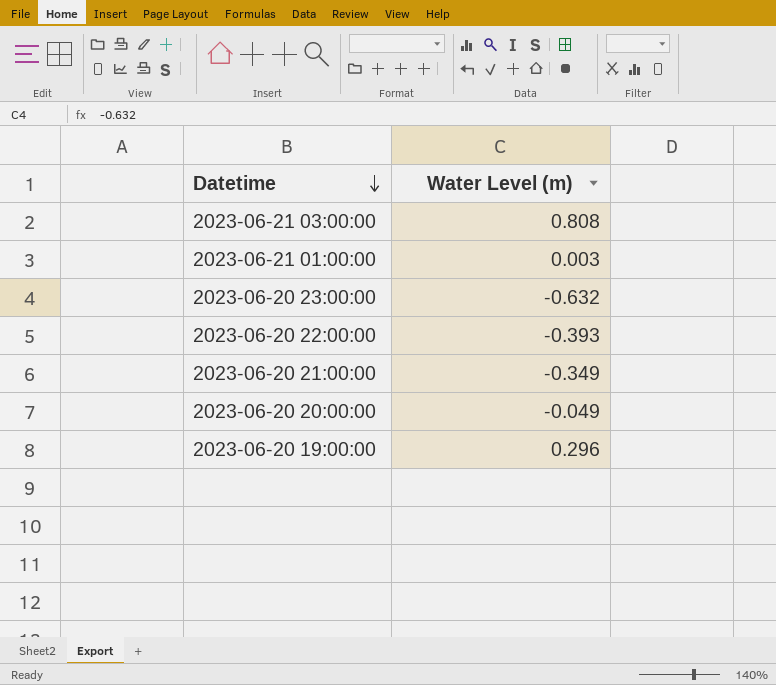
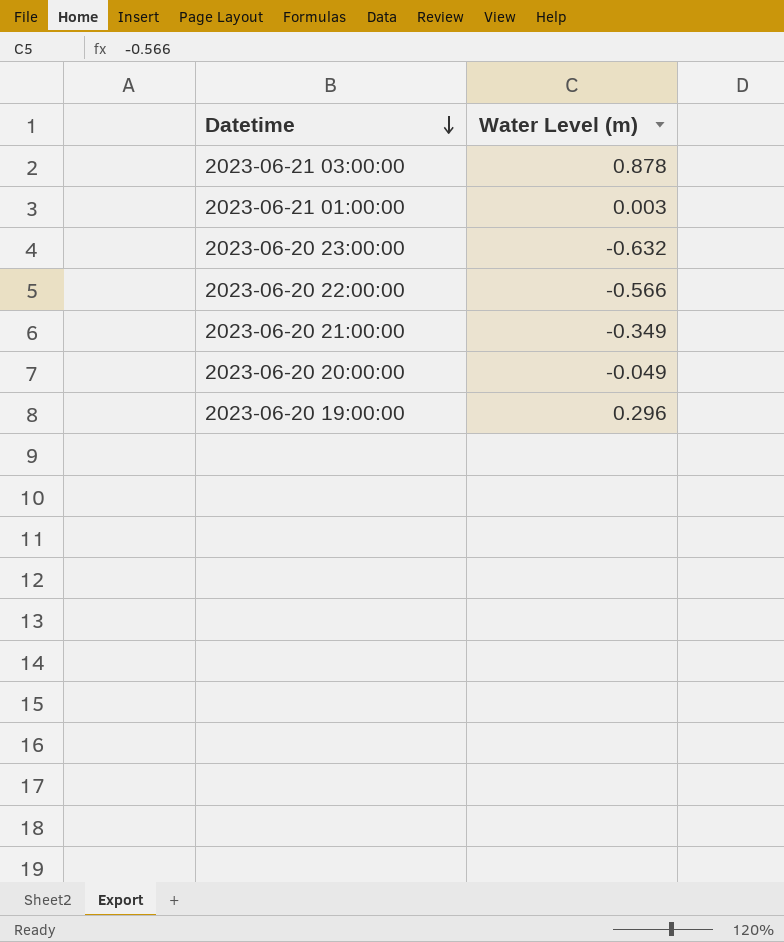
2023-06-21 03:00:00 | Water Level (m): 0.808 -> 0.878
2023-06-20 22:00:00 | Water Level (m): -0.393 -> -0.566

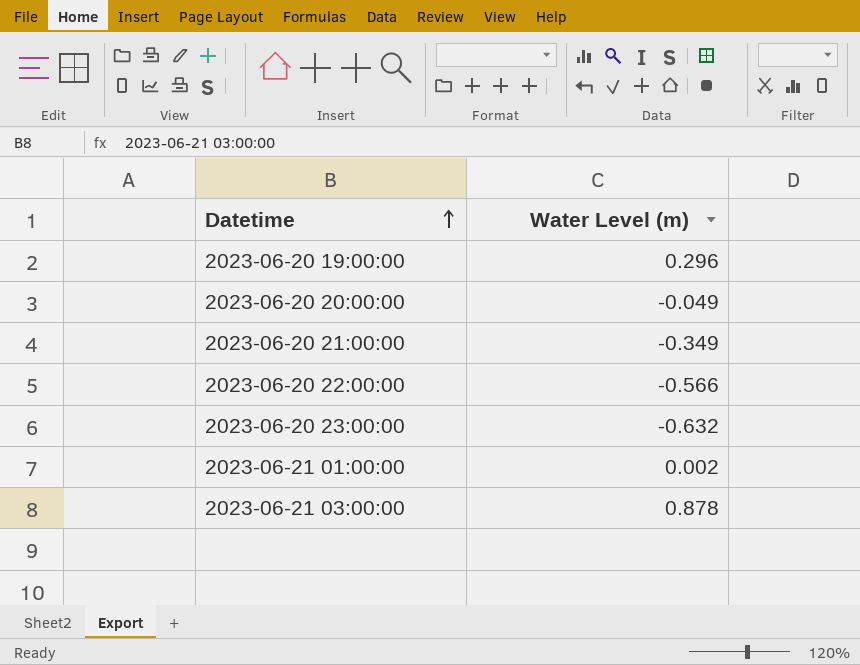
row order: Datetime descending -> Datetime ascending
2023-06-21 01:00:00 | Water Level (m): 0.003 -> 0.002

